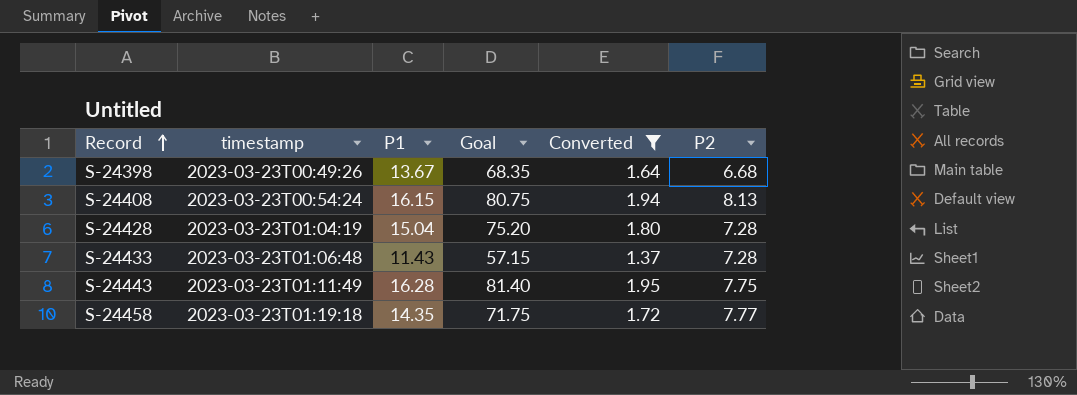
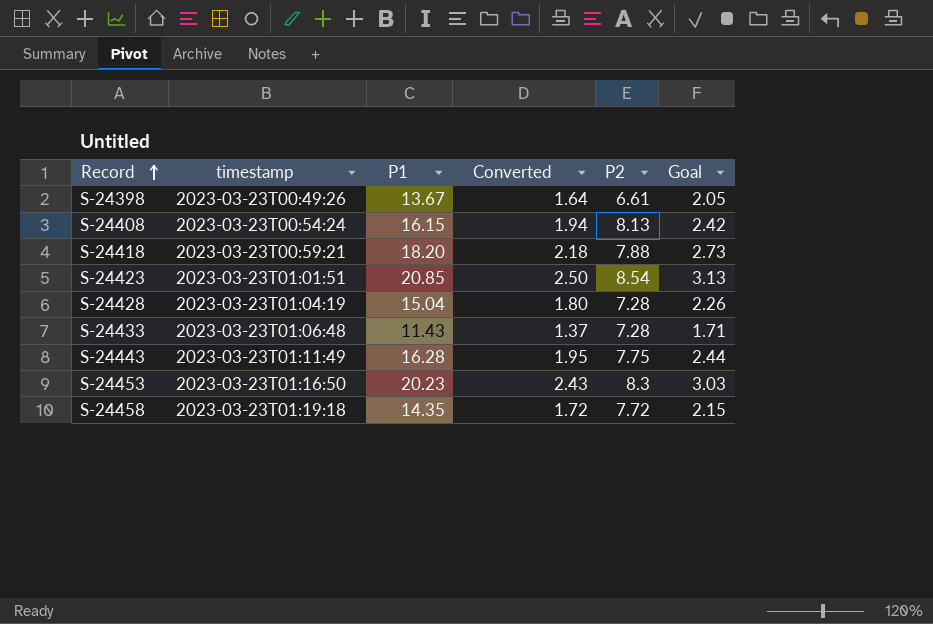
filter: Converted <= 1.95 -> none
column Goal | formula: [P1] * 5 -> [P1] * 0.15
column Goal | position: 4 -> 6
S-24398 | P2: 6.68 -> 6.61
S-24458 | P2: 7.77 -> 7.72

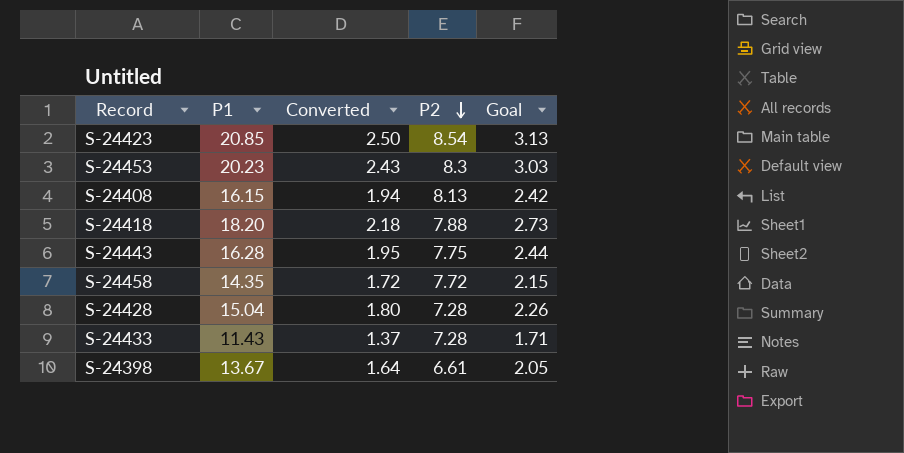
row order: Record ascending -> P2 descending
column timestamp | position: 2 -> none

